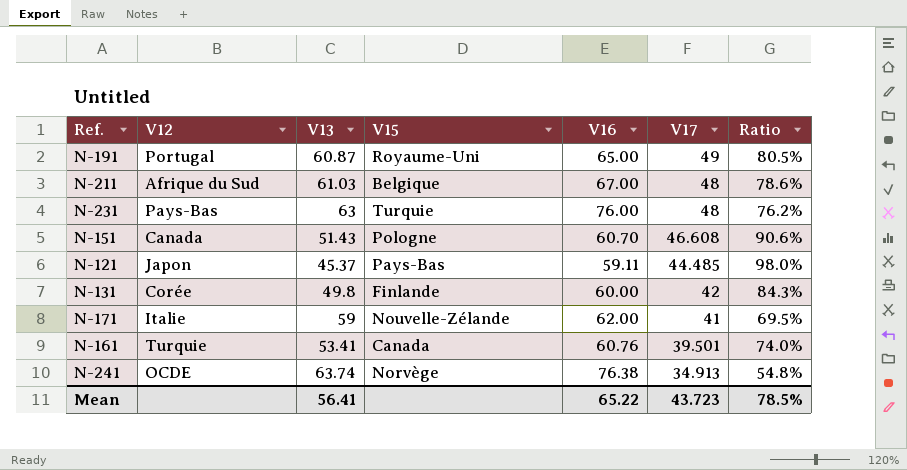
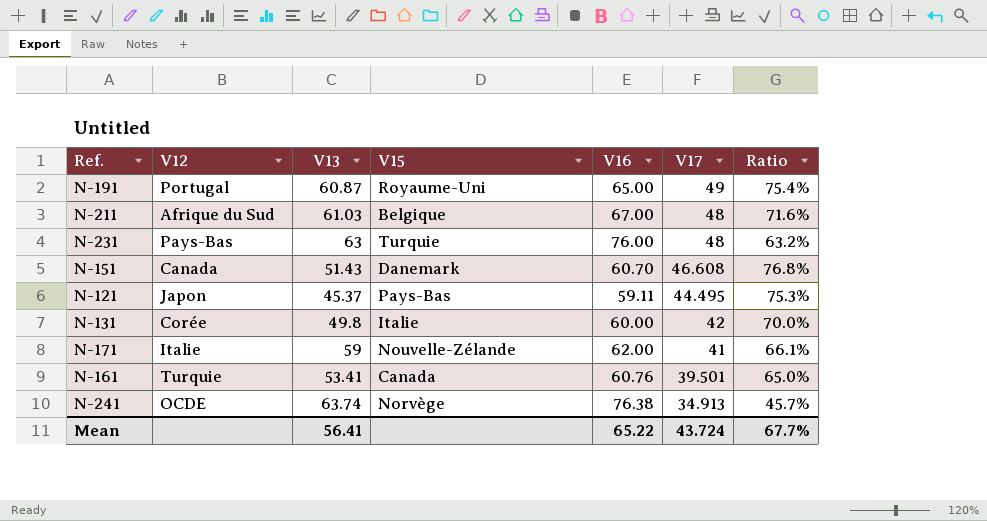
column Ratio | formula: [V17] / [V13] -> [V17] / [V16]
N-151 | V15: Pologne -> Danemark
N-121 | V17: 44.485 -> 44.495
N-131 | V15: Finlande -> Italie
Mean | V17: 43.723 -> 43.724
Mean | Ratio: 78.5% -> 67.7%

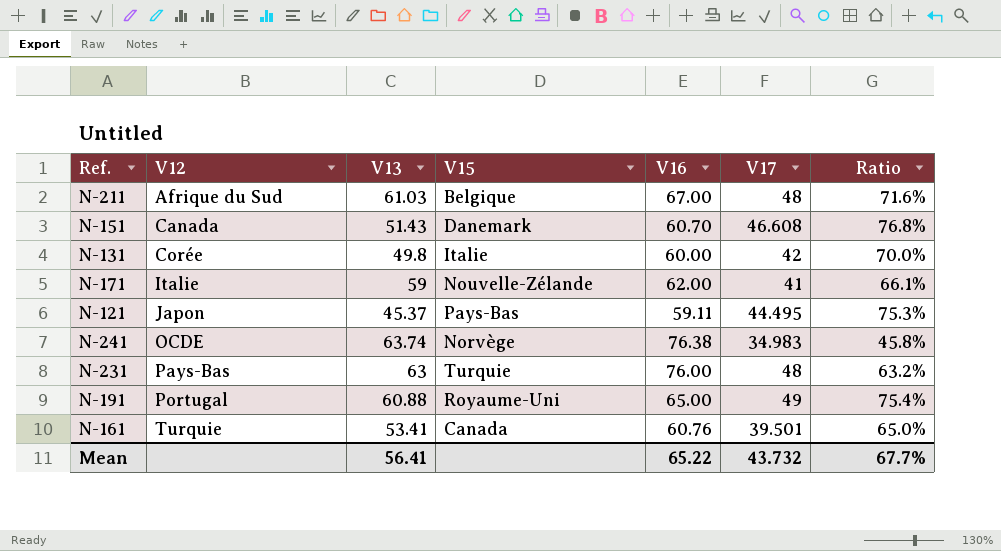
row order: V17 descending -> V12 ascending
N-241 | V17: 34.913 -> 34.983
N-241 | Ratio: 45.7% -> 45.8%
N-191 | V13: 60.87 -> 60.88
Mean | V17: 43.724 -> 43.732

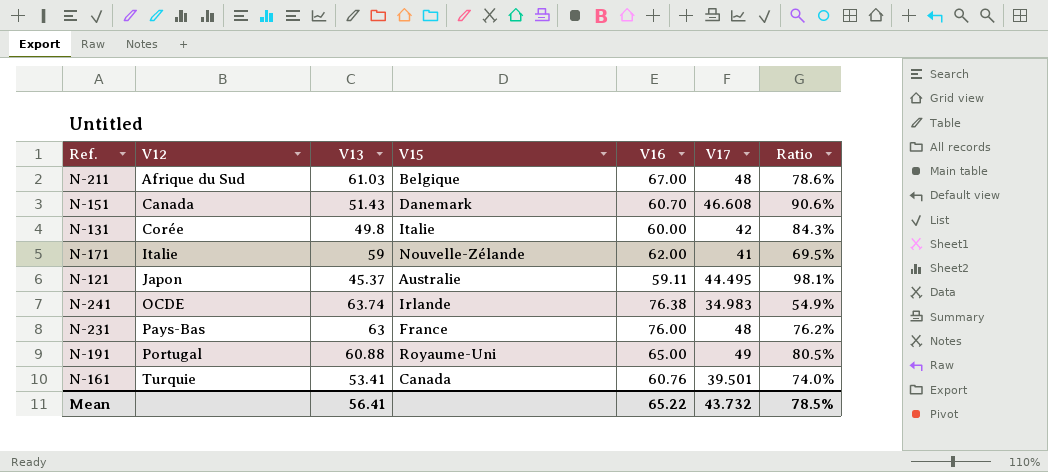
column Ratio | formula: [V17] / [V16] -> [V17] / [V13]
N-121 | V15: Pays-Bas -> Australie
N-241 | V15: Norvège -> Irlande
N-231 | V15: Turquie -> France
Mean | Ratio: 67.7% -> 78.5%

